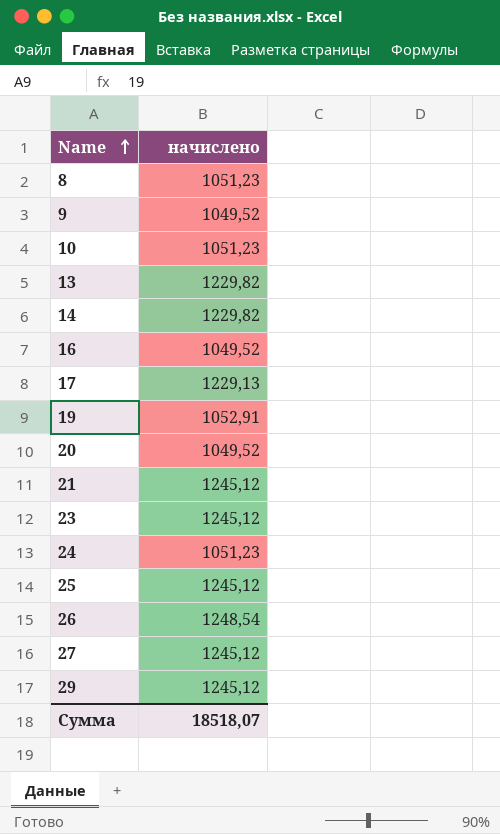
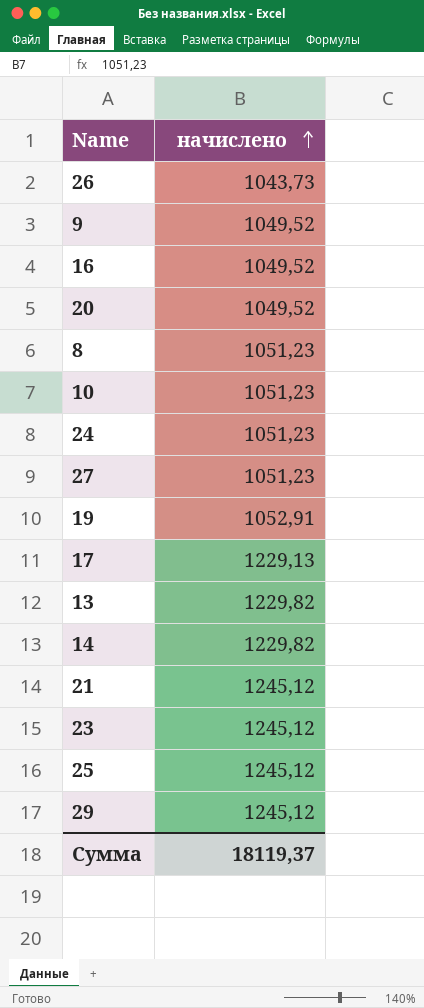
row order: Name ascending -> начислено ascending
26 | начислено: 1248,54 -> 1043,73
27 | начислено: 1245,12 -> 1051,23
Сумма | начислено: 18518,07 -> 18119,37

